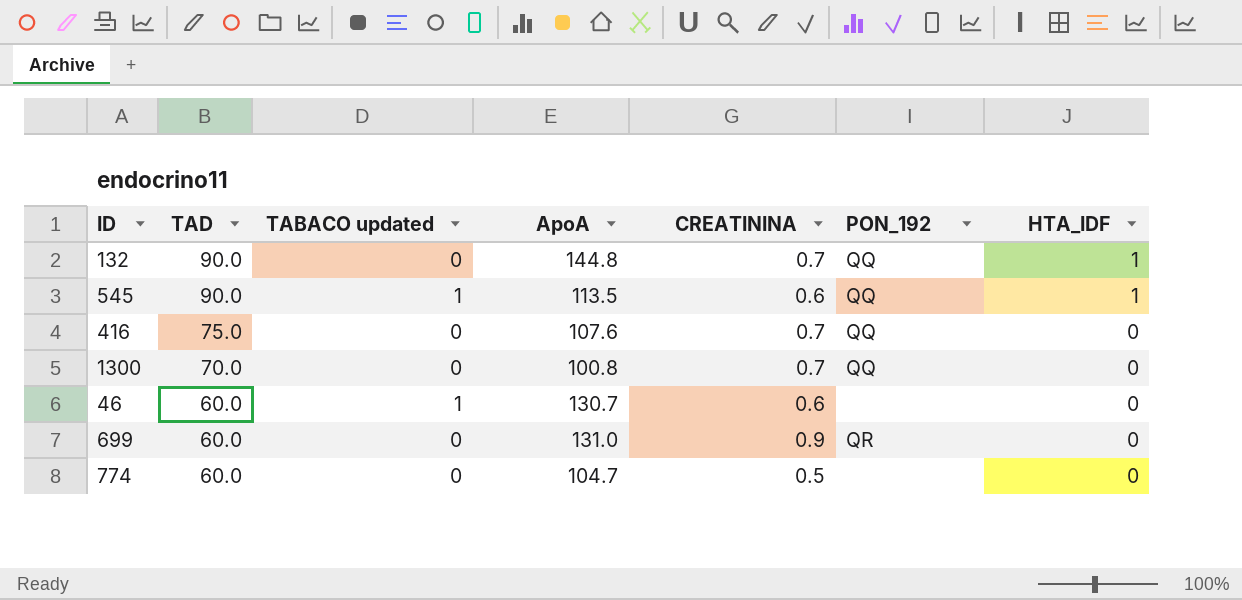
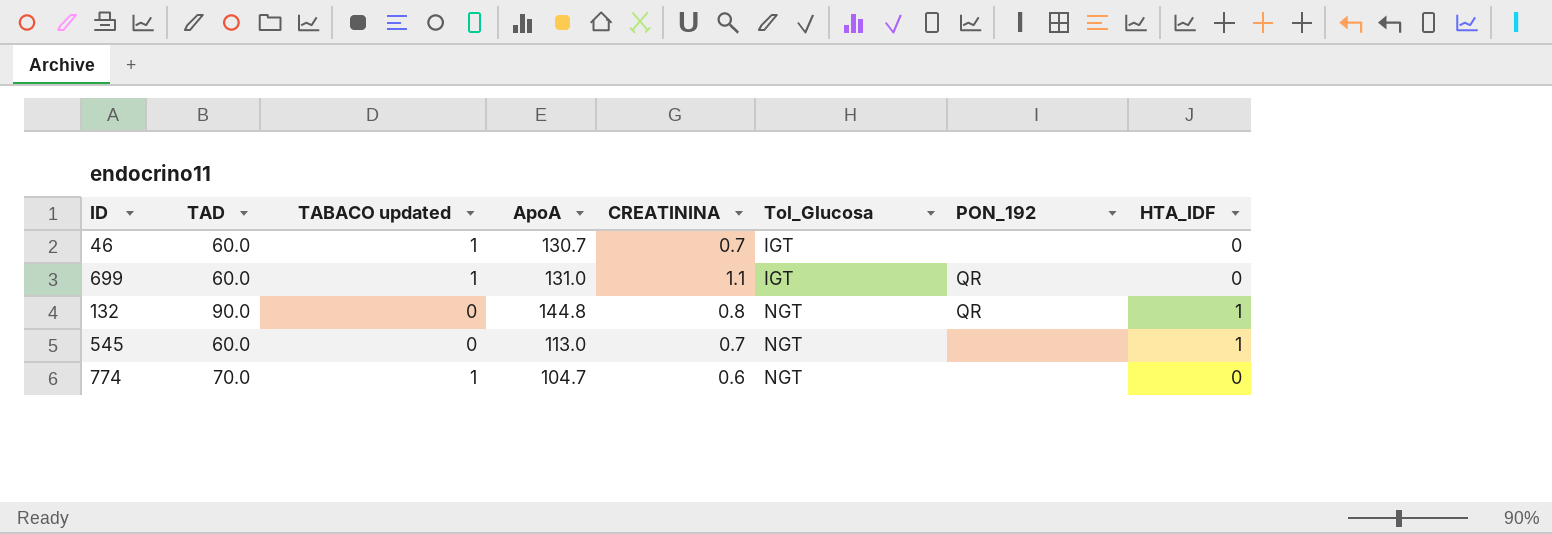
row order: TAD descending -> Tol_Glucosa ascending
column Tol_Glucosa | position: none -> 6
row 416: 75.0 | 0 | 107.6 | 0.7 | QQ | 0 -> none
row 1300: 70.0 | 0 | 100.8 | 0.7 | QQ | 0 -> none
46 | CREATININA: 0.6 -> 0.7
699 | TABACO updated: 0 -> 1
699 | CREATININA: 0.9 -> 1.1
132 | CREATININA: 0.7 -> 0.8
132 | PON_192: QQ -> QR
545 | TAD: 90.0 -> 60.0
545 | TABACO updated: 1 -> 0
545 | ApoA: 113.5 -> 113.0
545 | CREATININA: 0.6 -> 0.7
545 | PON_192: QQ -> none
774 | TAD: 60.0 -> 70.0
774 | TABACO updated: 0 -> 1
774 | CREATININA: 0.5 -> 0.6

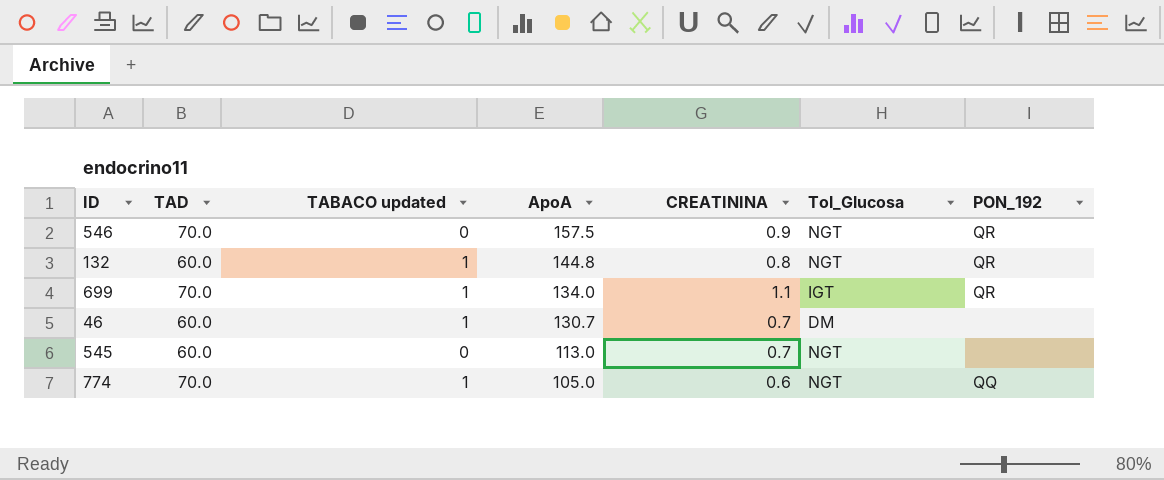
row order: Tol_Glucosa ascending -> ApoA descending
column HTA_IDF | position: 8 -> none
row 546: none -> 70.0 | 0 | 157.5 | 0.9 | NGT | QR
132 | TAD: 90.0 -> 60.0
132 | TABACO updated: 0 -> 1
699 | TAD: 60.0 -> 70.0
699 | ApoA: 131.0 -> 134.0
46 | Tol_Glucosa: IGT -> DM
774 | ApoA: 104.7 -> 105.0
774 | PON_192: none -> QQ

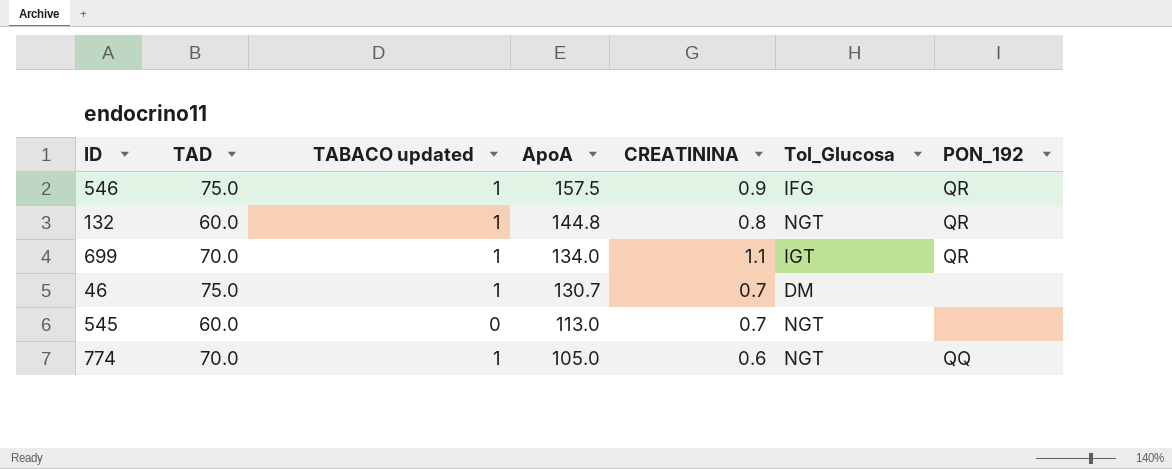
546 | TAD: 70.0 -> 75.0
546 | TABACO updated: 0 -> 1
546 | Tol_Glucosa: NGT -> IFG
46 | TAD: 60.0 -> 75.0

